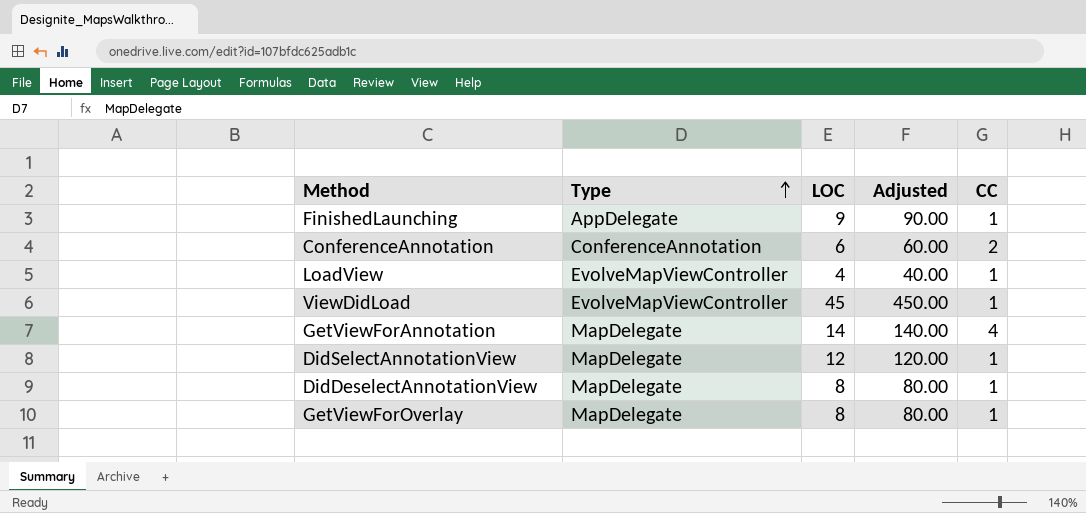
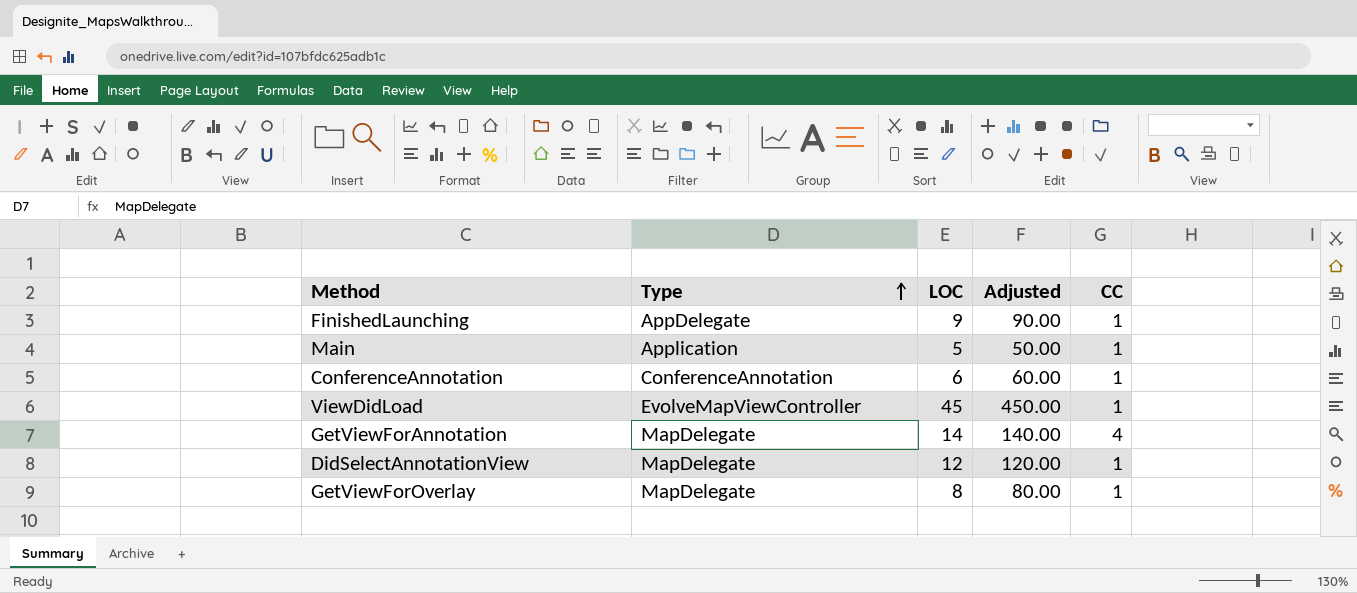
row LoadView: EvolveMapViewController | 4 | 40.00 | 1 -> none
row DidDeselectAnnotationView: MapDelegate | 8 | 80.00 | 1 -> none
row Main: none -> Application | 5 | 50.00 | 1
ConferenceAnnotation | CC: 2 -> 1

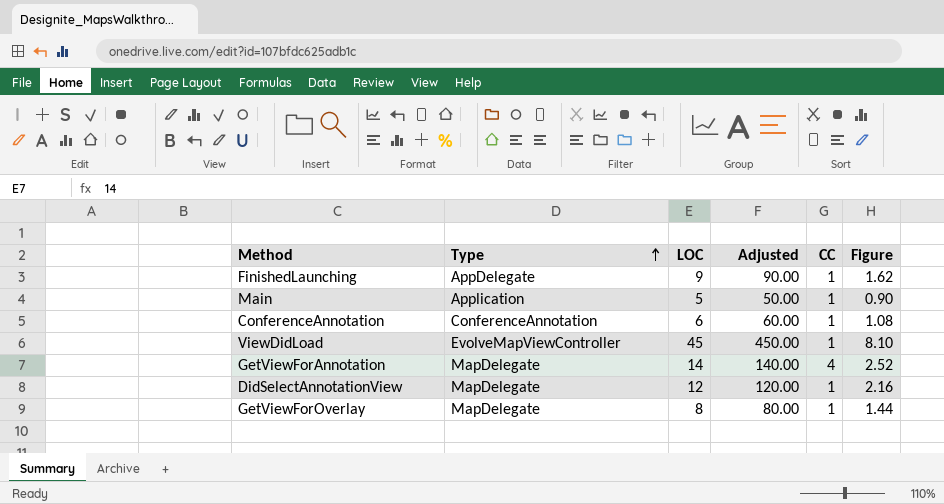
column Figure | formula: none -> [LOC] * 0.18

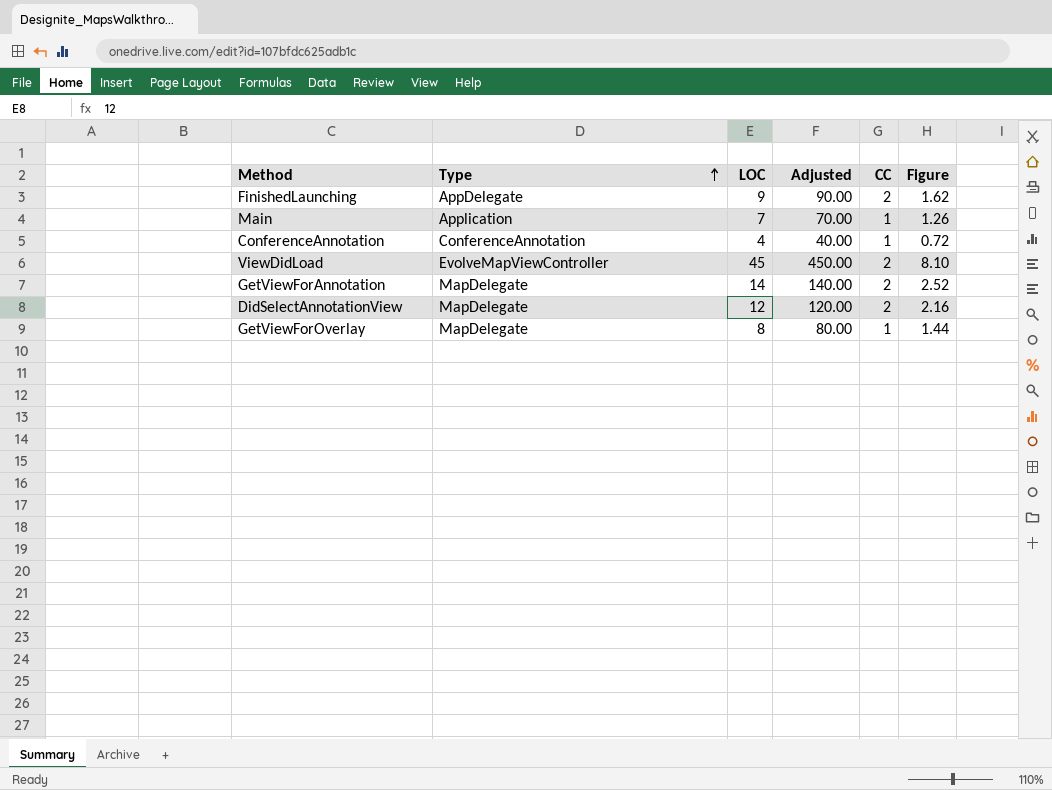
FinishedLaunching | CC: 1 -> 2
Main | LOC: 5 -> 7
Main | Adjusted: 50.00 -> 70.00
Main | Figure: 0.90 -> 1.26
ConferenceAnnotation | LOC: 6 -> 4
ConferenceAnnotation | Adjusted: 60.00 -> 40.00
ConferenceAnnotation | Figure: 1.08 -> 0.72
ViewDidLoad | CC: 1 -> 2
GetViewForAnnotation | CC: 4 -> 2
DidSelectAnnotationView | CC: 1 -> 2

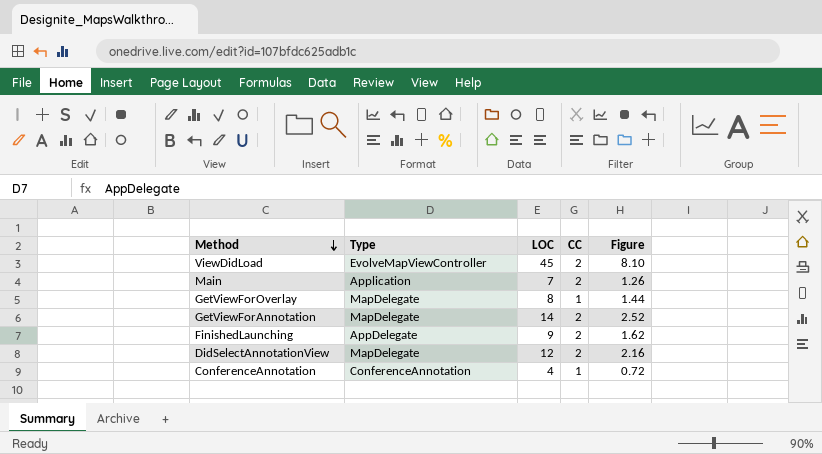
row order: Type ascending -> Method descending
column Adjusted | formula: [LOC] * 10 -> none
Main | CC: 1 -> 2

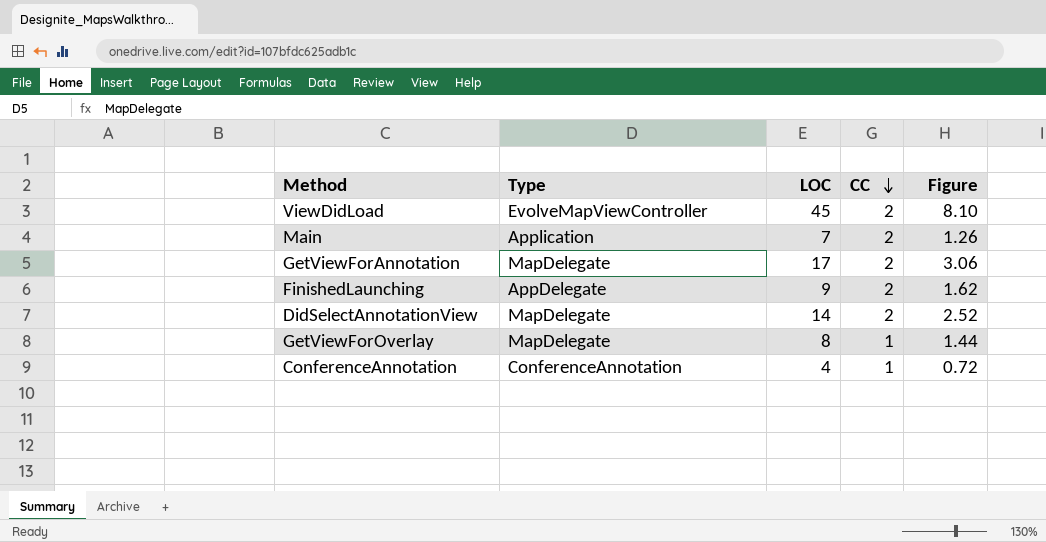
row order: Method descending -> CC descending
GetViewForAnnotation | LOC: 14 -> 17
GetViewForAnnotation | Figure: 2.52 -> 3.06
DidSelectAnnotationView | LOC: 12 -> 14
DidSelectAnnotationView | Figure: 2.16 -> 2.52

